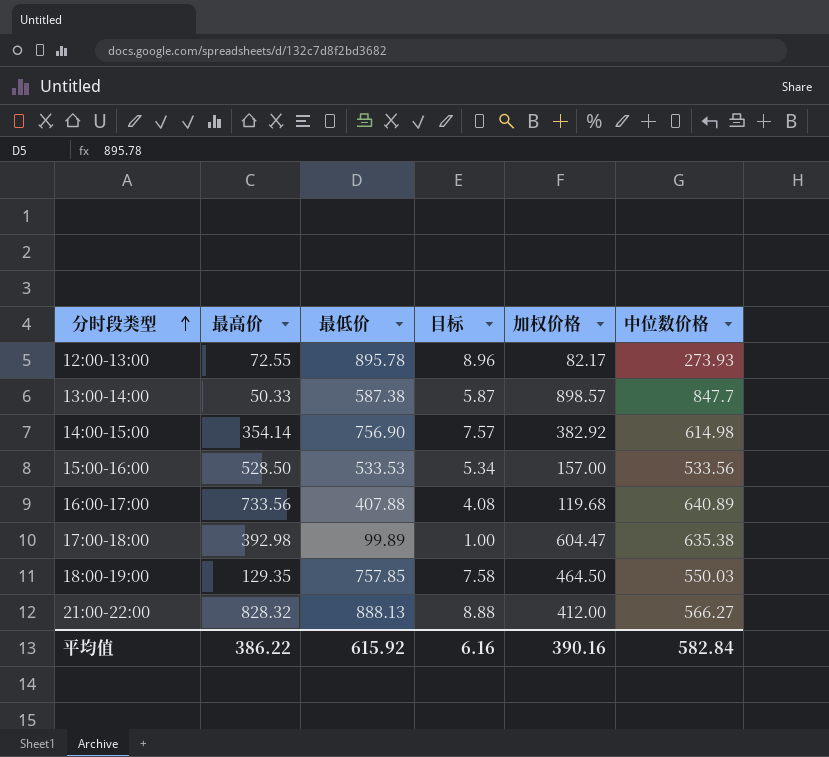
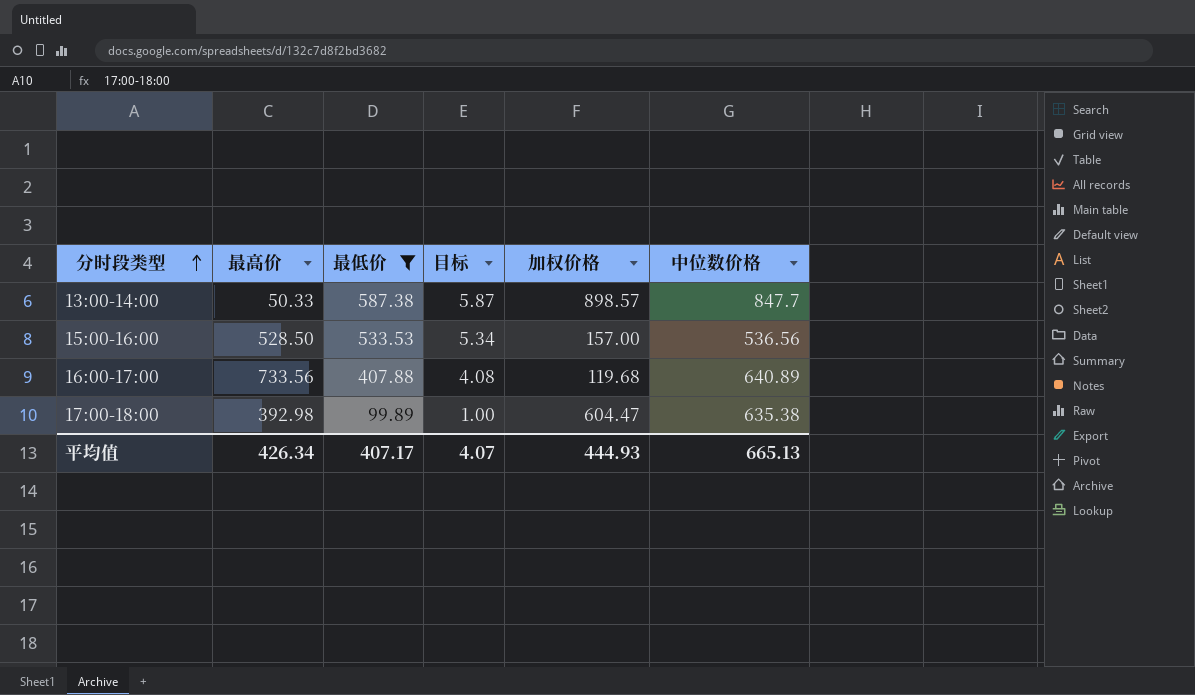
filter: none -> 最低价 <= 587.38
15:00-16:00 | 中位数价格: 533.56 -> 536.56
平均值 | 最高价: 386.22 -> 426.34
平均值 | 最低价: 615.92 -> 407.17
平均值 | 目标: 6.16 -> 4.07
平均值 | 加权价格: 390.16 -> 444.93
平均值 | 中位数价格: 582.84 -> 665.13

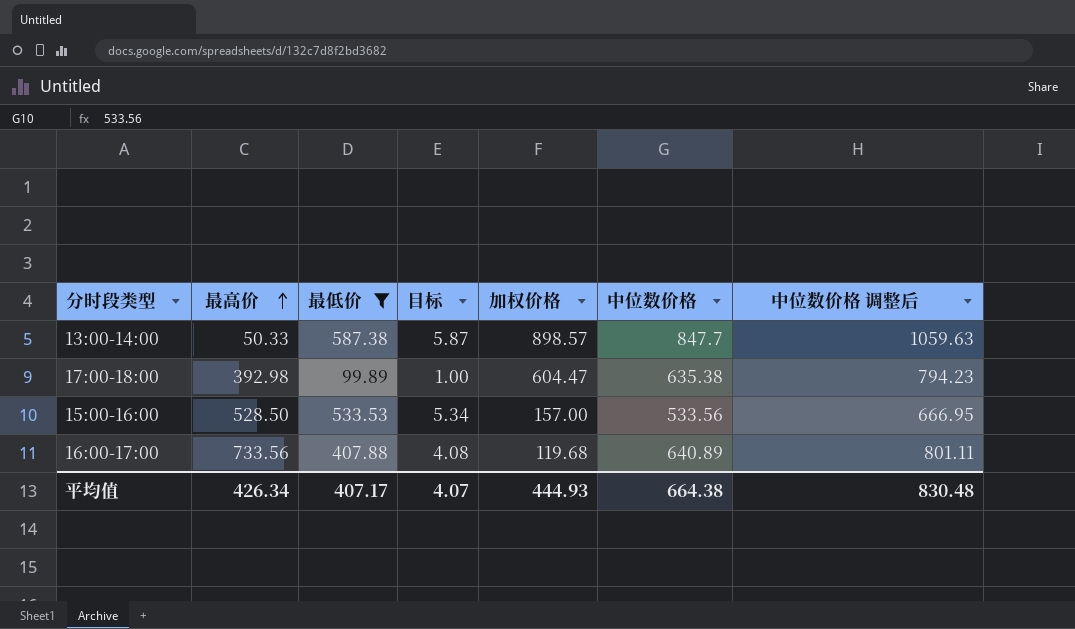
row order: 分时段类型 ascending -> 最高价 ascending
column 中位数价格 调整后 | formula: none -> [中位数价格] * 1.25
15:00-16:00 | 中位数价格: 536.56 -> 533.56
平均值 | 中位数价格: 665.13 -> 664.38

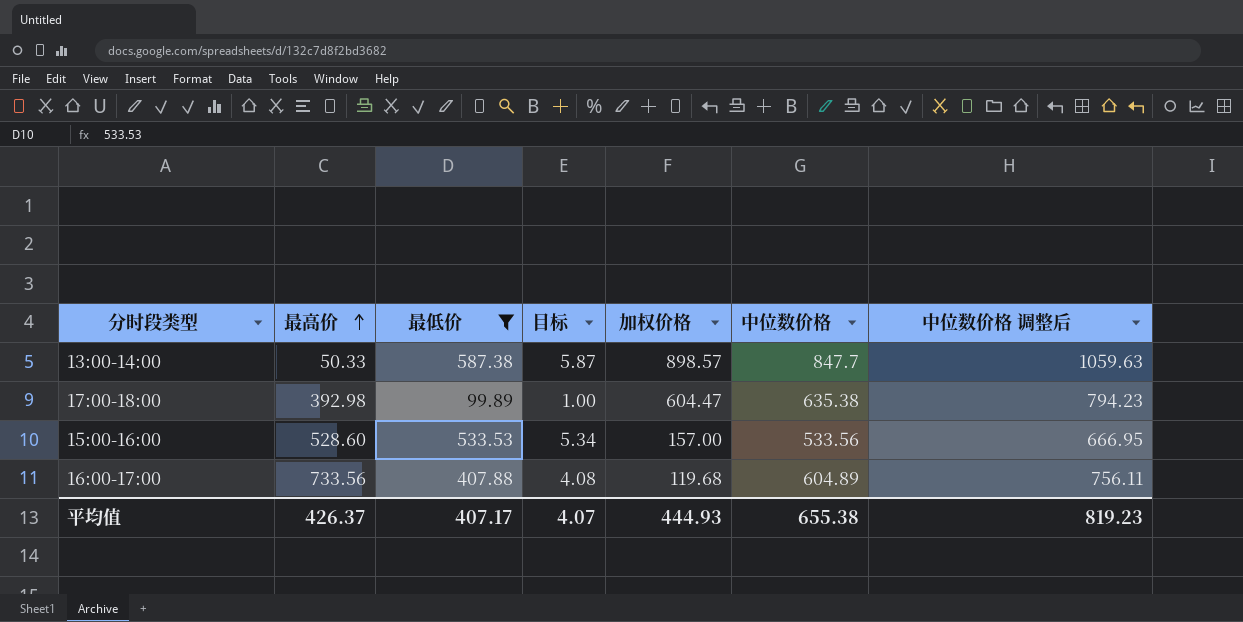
15:00-16:00 | 最高价: 528.50 -> 528.60
16:00-17:00 | 中位数价格: 640.89 -> 604.89
16:00-17:00 | 中位数价格 调整后: 801.11 -> 756.11
平均值 | 最高价: 426.34 -> 426.37
平均值 | 中位数价格: 664.38 -> 655.38
平均值 | 中位数价格 调整后: 830.48 -> 819.23

